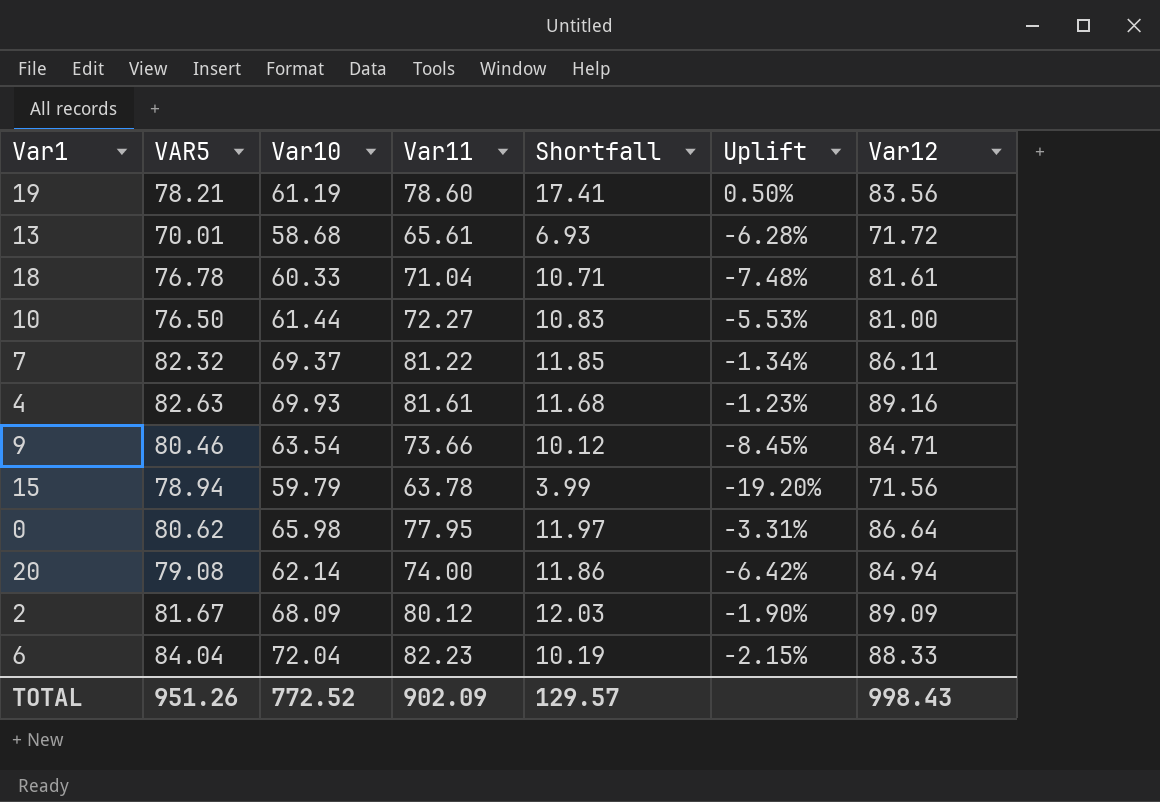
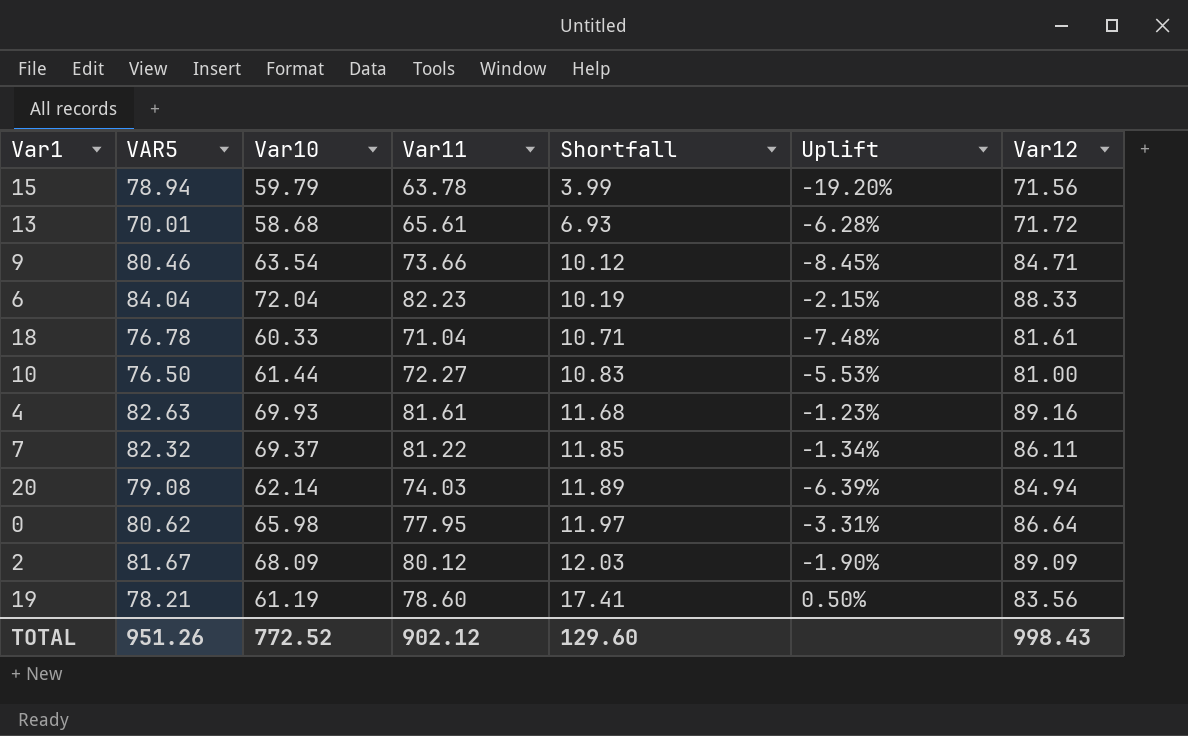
row order: none -> Shortfall ascending
20 | Var11: 74.00 -> 74.03
20 | Shortfall: 11.86 -> 11.89
20 | Uplift: -6.42% -> -6.39%
TOTAL | Var11: 902.09 -> 902.12
TOTAL | Shortfall: 129.57 -> 129.60

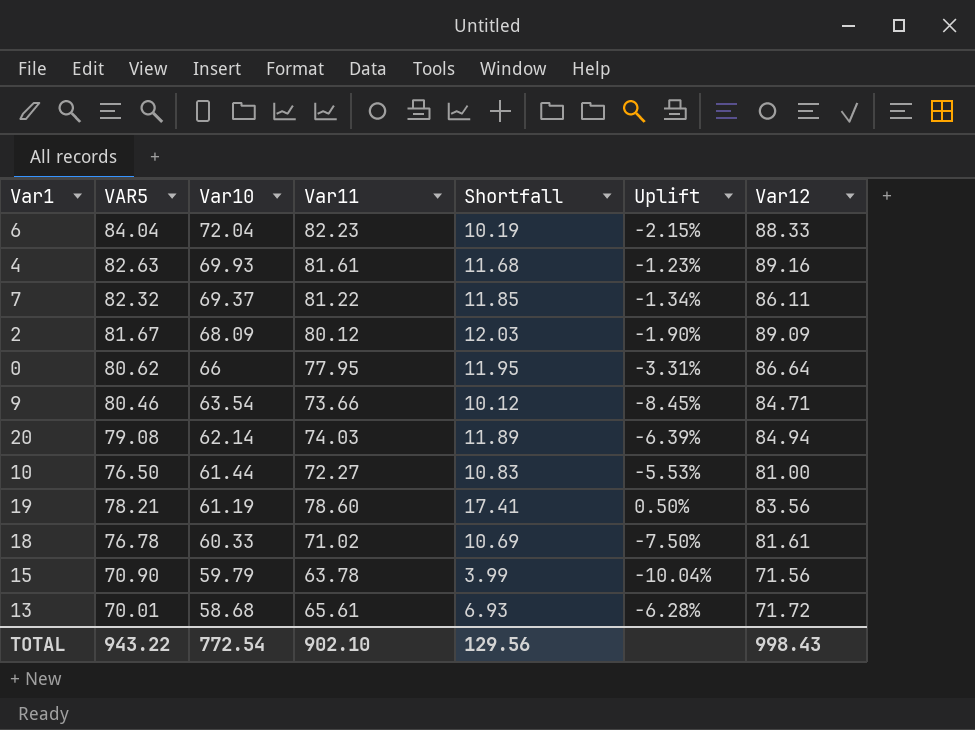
row order: Shortfall ascending -> Var10 descending
0 | Var10: 65.98 -> 66
0 | Shortfall: 11.97 -> 11.95
18 | Var11: 71.04 -> 71.02
18 | Shortfall: 10.71 -> 10.69
18 | Uplift: -7.48% -> -7.50%
15 | VAR5: 78.94 -> 70.90
15 | Uplift: -19.20% -> -10.04%
TOTAL | VAR5: 951.26 -> 943.22
TOTAL | Var10: 772.52 -> 772.54
TOTAL | Var11: 902.12 -> 902.10
TOTAL | Shortfall: 129.60 -> 129.56

